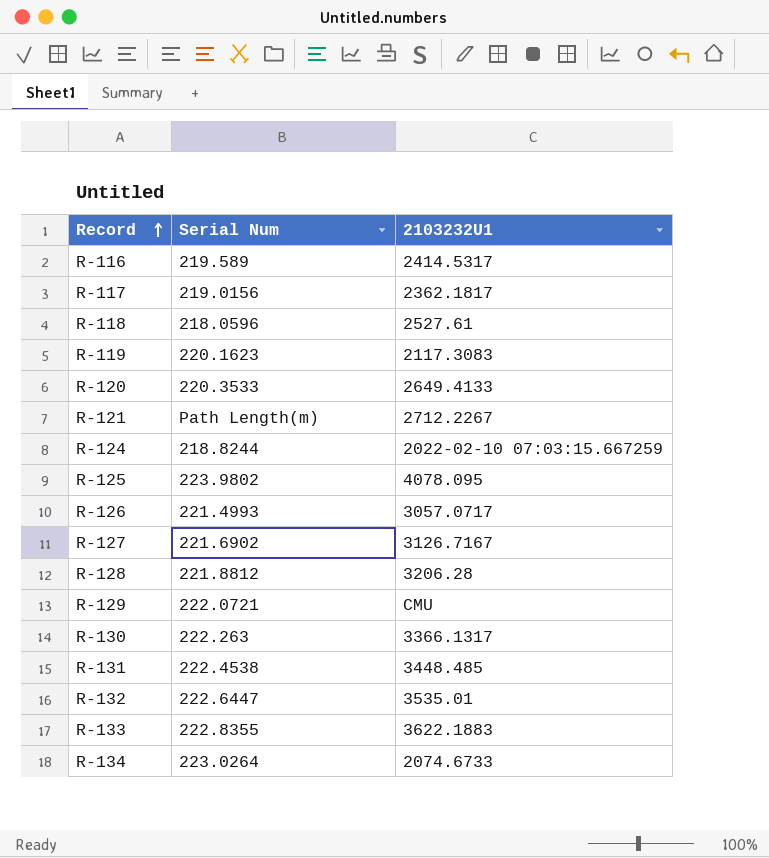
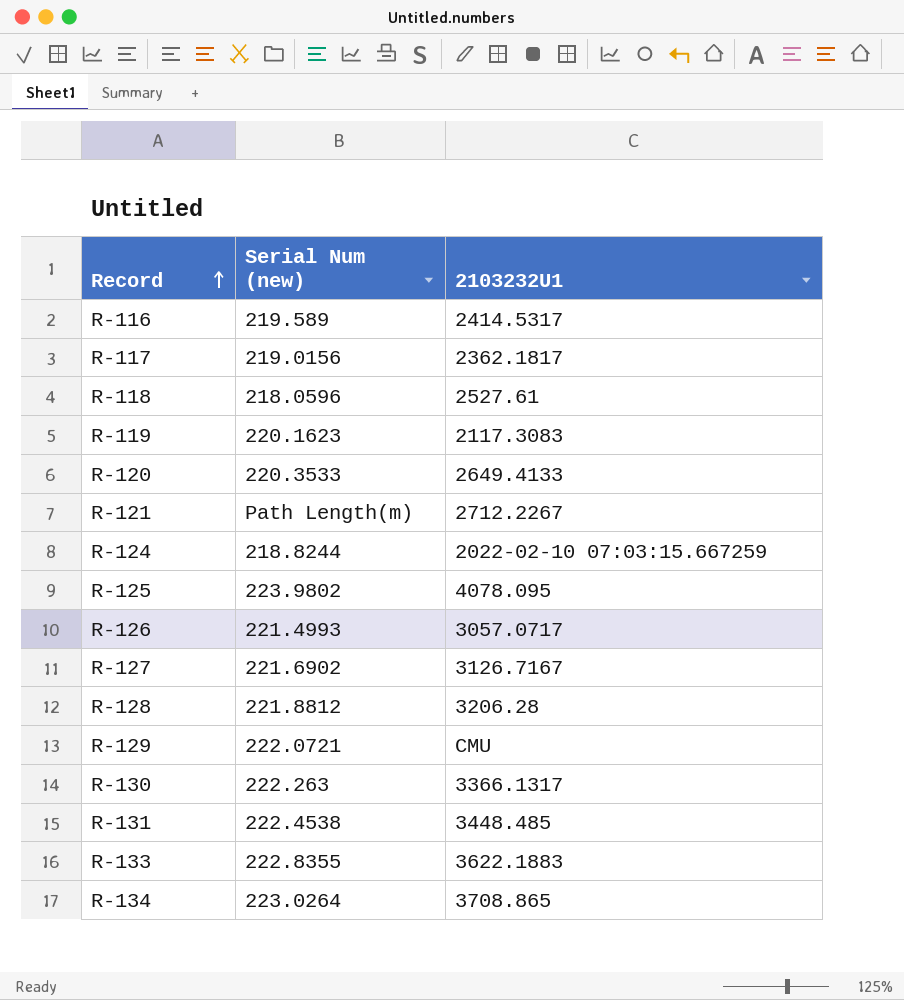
column name: Serial Num -> Serial Num (new)
row R-132: 222.6447 | 3535.01 -> none
R-134 | 2103232U1: 2074.6733 -> 3708.865

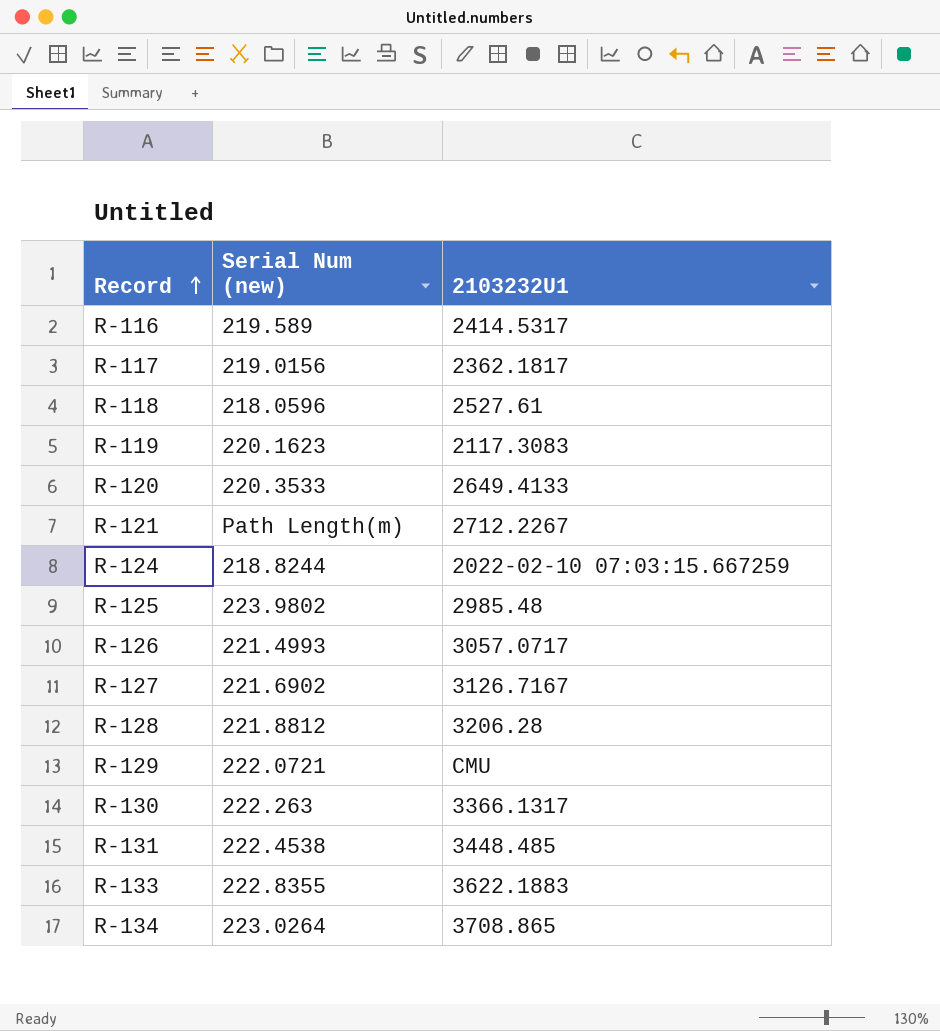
R-125 | 2103232U1: 4078.095 -> 2985.48

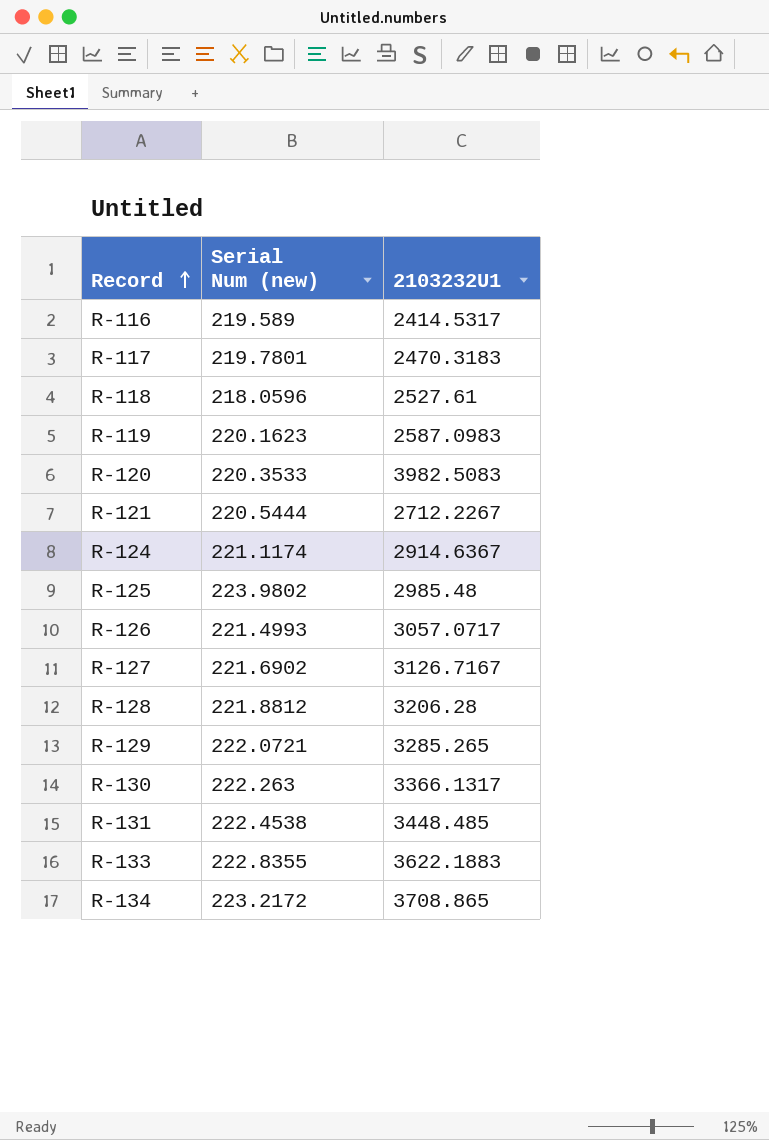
R-117 | Serial Num (new): 219.0156 -> 219.7801
R-117 | 2103232U1: 2362.1817 -> 2470.3183
R-119 | 2103232U1: 2117.3083 -> 2587.0983
R-120 | 2103232U1: 2649.4133 -> 3982.5083
R-121 | Serial Num (new): Path Length(m) -> 220.5444
R-124 | Serial Num (new): 218.8244 -> 221.1174
R-124 | 2103232U1: 2022-02-10 07:03:15.667259 -> 2914.6367
R-129 | 2103232U1: CMU -> 3285.265
R-134 | Serial Num (new): 223.0264 -> 223.2172

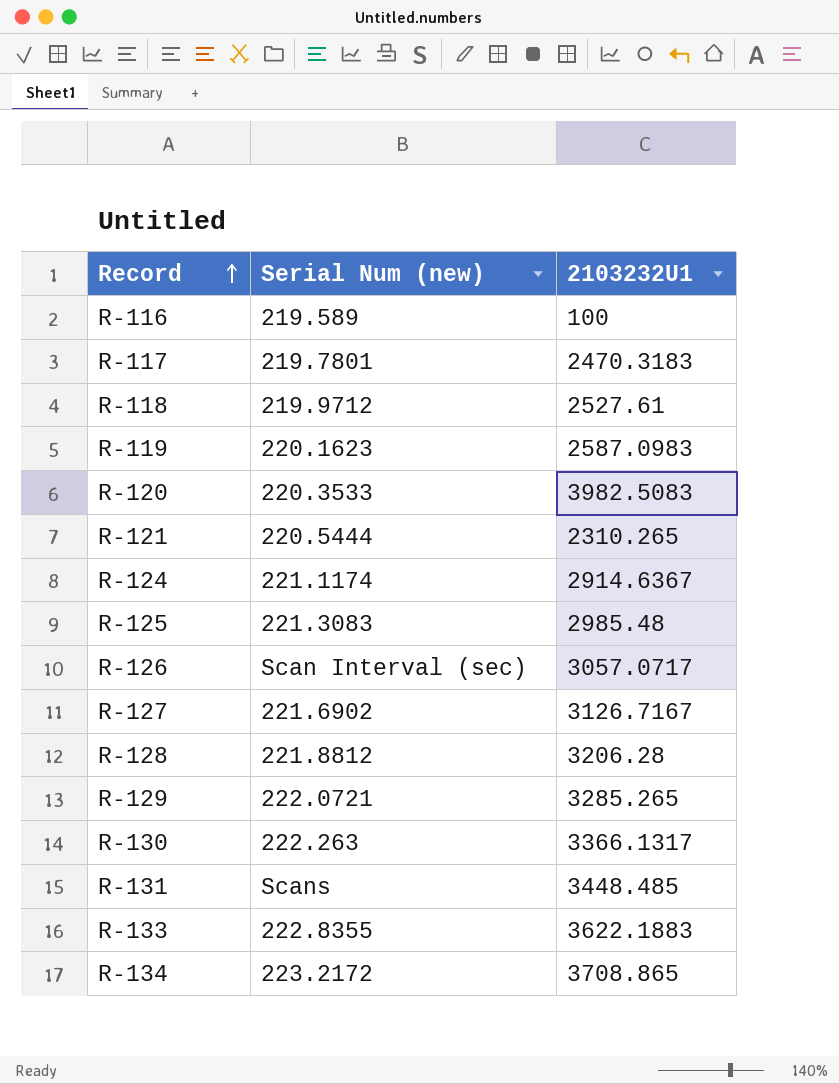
R-116 | 2103232U1: 2414.5317 -> 100
R-118 | Serial Num (new): 218.0596 -> 219.9712
R-121 | 2103232U1: 2712.2267 -> 2310.265
R-125 | Serial Num (new): 223.9802 -> 221.3083
R-126 | Serial Num (new): 221.4993 -> Scan Interval (sec)
R-131 | Serial Num (new): 222.4538 -> Scans

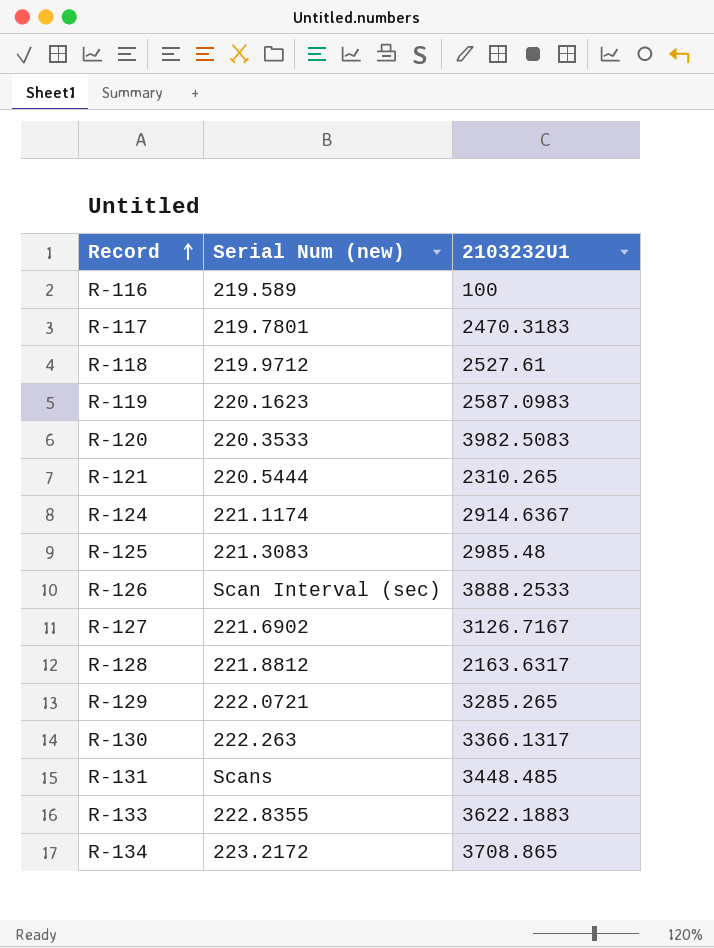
R-126 | 2103232U1: 3057.0717 -> 3888.2533
R-128 | 2103232U1: 3206.28 -> 2163.6317

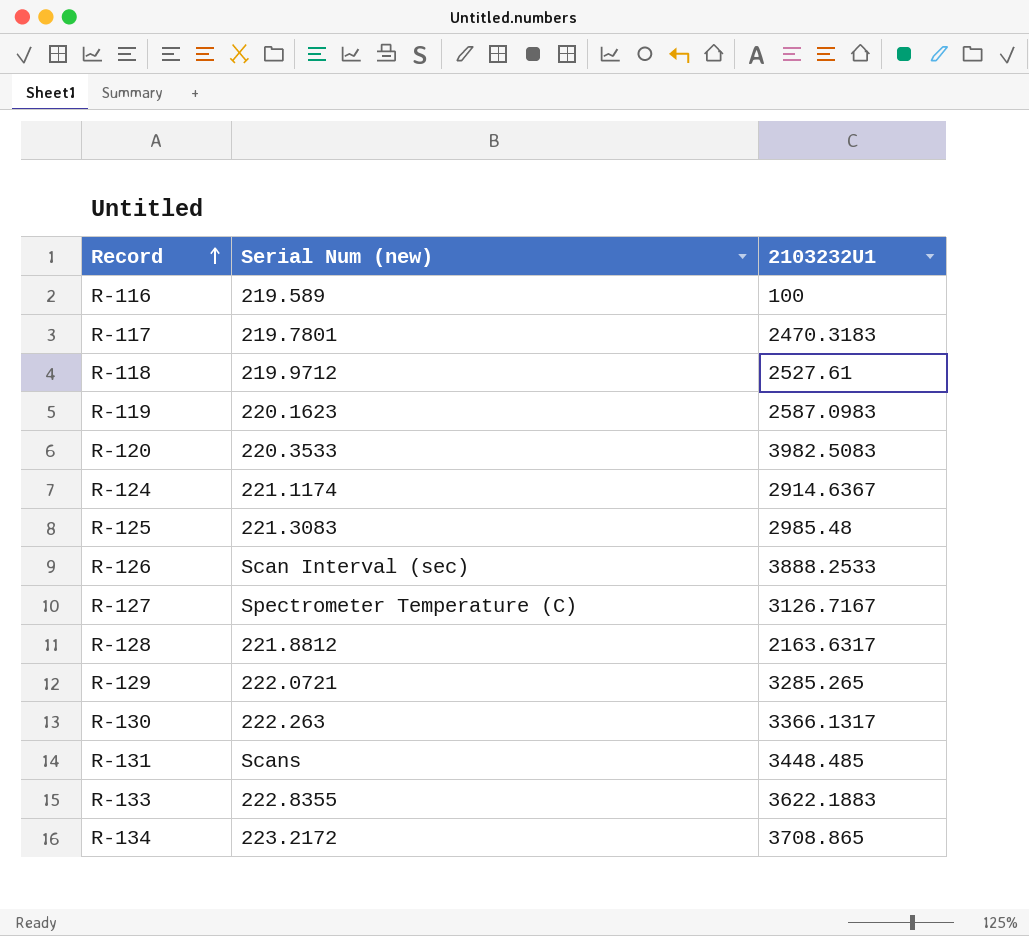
row R-121: 220.5444 | 2310.265 -> none
R-127 | Serial Num (new): 221.6902 -> Spectrometer Temperature (C)

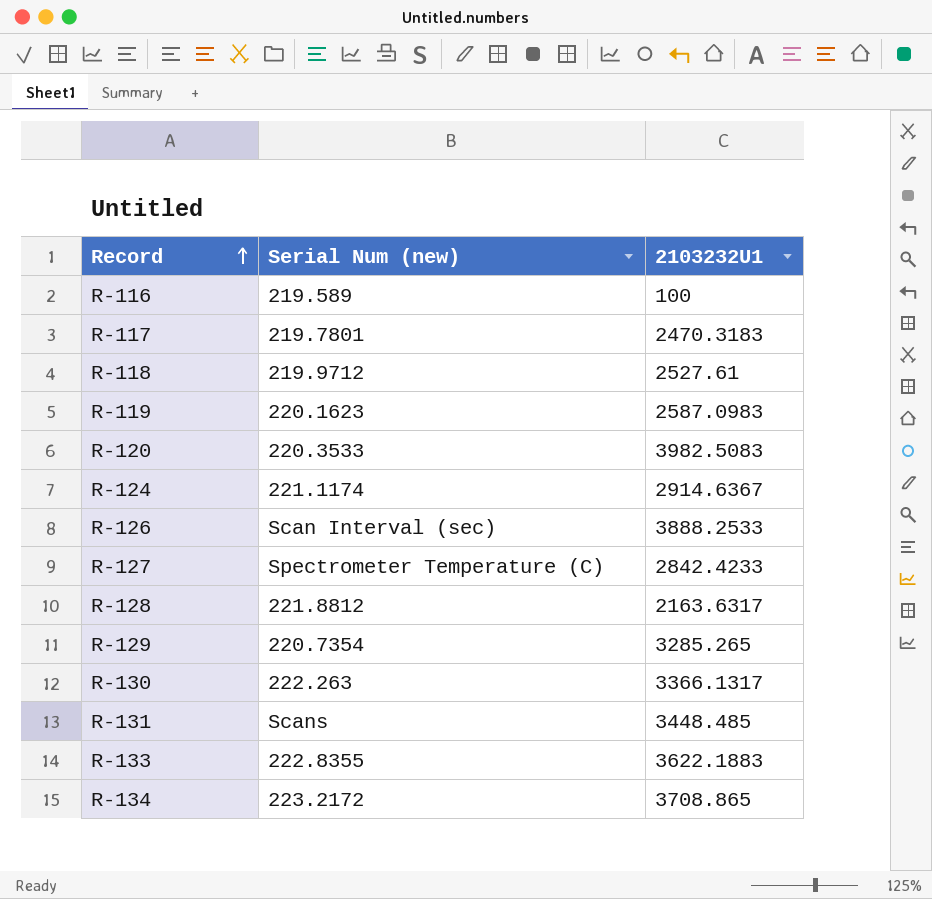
row R-125: 221.3083 | 2985.48 -> none
R-127 | 2103232U1: 3126.7167 -> 2842.4233
R-129 | Serial Num (new): 222.0721 -> 220.7354

